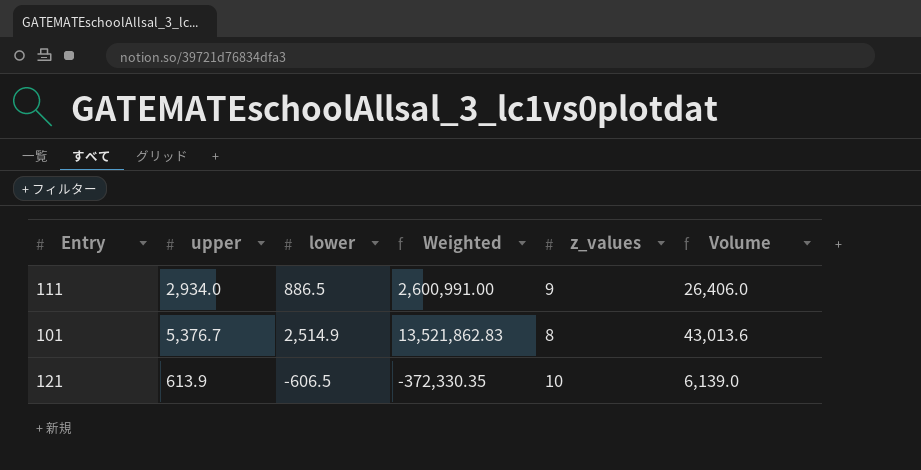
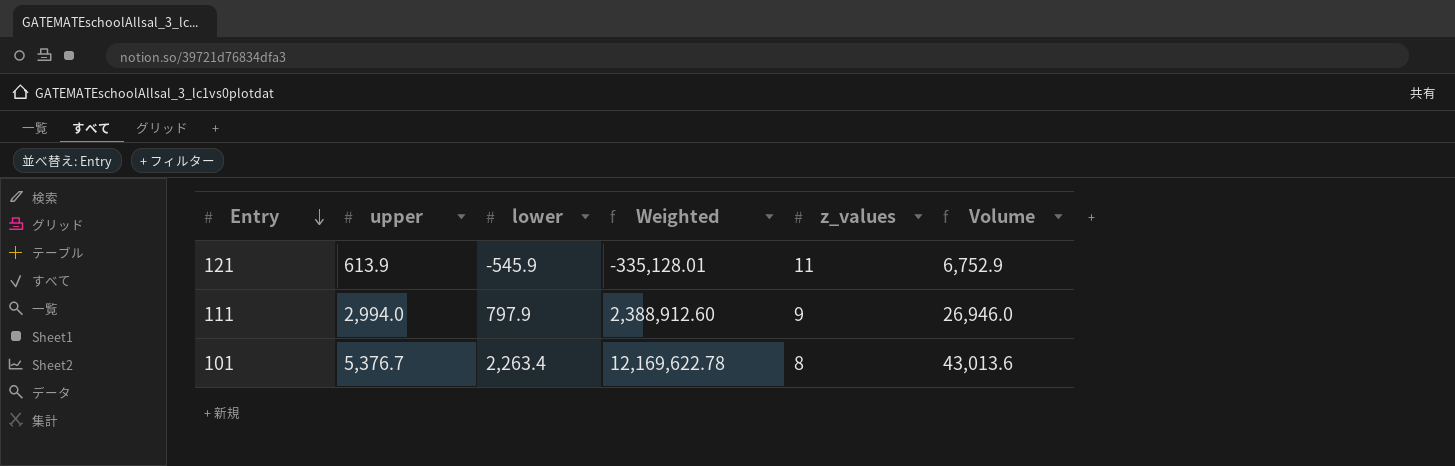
row order: none -> Entry descending
121 | lower: -606.5 -> -545.9
121 | Weighted: -372,330.35 -> -335,128.01
121 | z_values: 10 -> 11
121 | Volume: 6,139.0 -> 6,752.9
111 | upper: 2,934.0 -> 2,994.0
111 | lower: 886.5 -> 797.9
111 | Weighted: 2,600,991.00 -> 2,388,912.60
111 | Volume: 26,406.0 -> 26,946.0
101 | lower: 2,514.9 -> 2,263.4
101 | Weighted: 13,521,862.83 -> 12,169,622.78

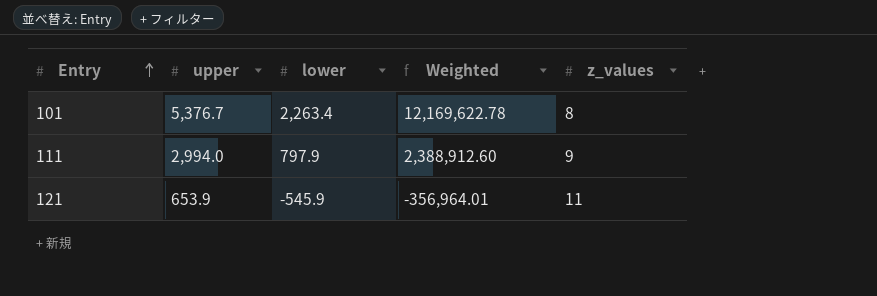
row order: Entry descending -> Entry ascending
column Volume | formula: [upper] * [z_values] -> none
121 | upper: 613.9 -> 653.9
121 | Weighted: -335,128.01 -> -356,964.01

